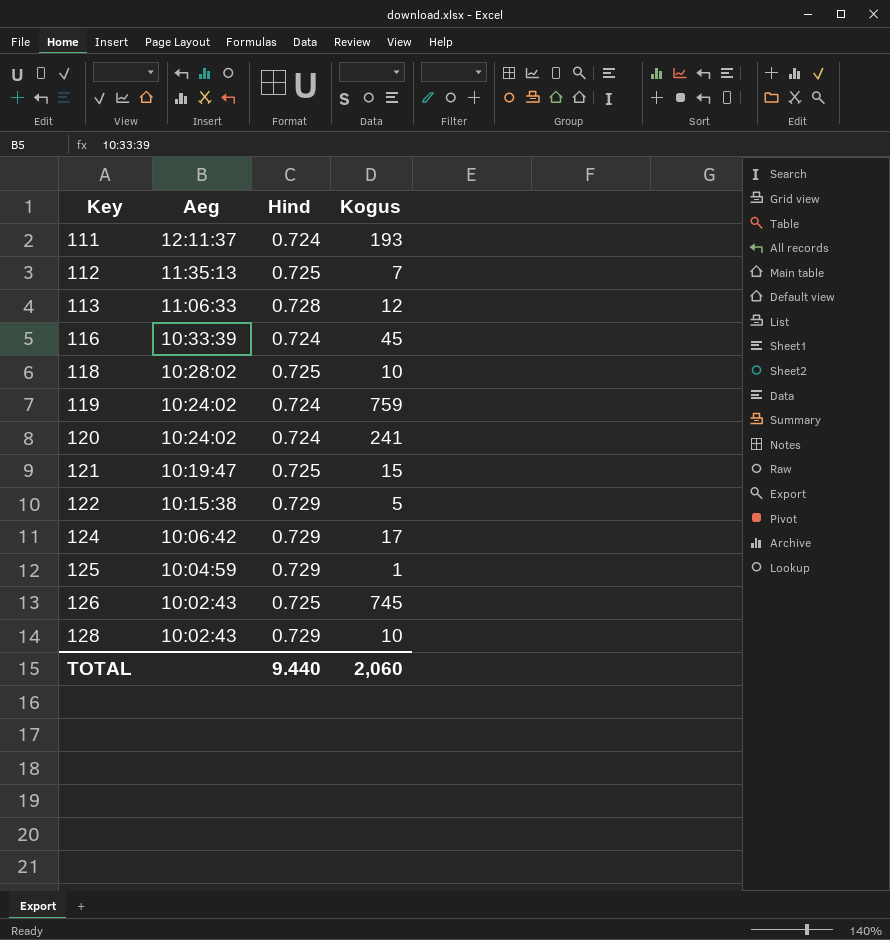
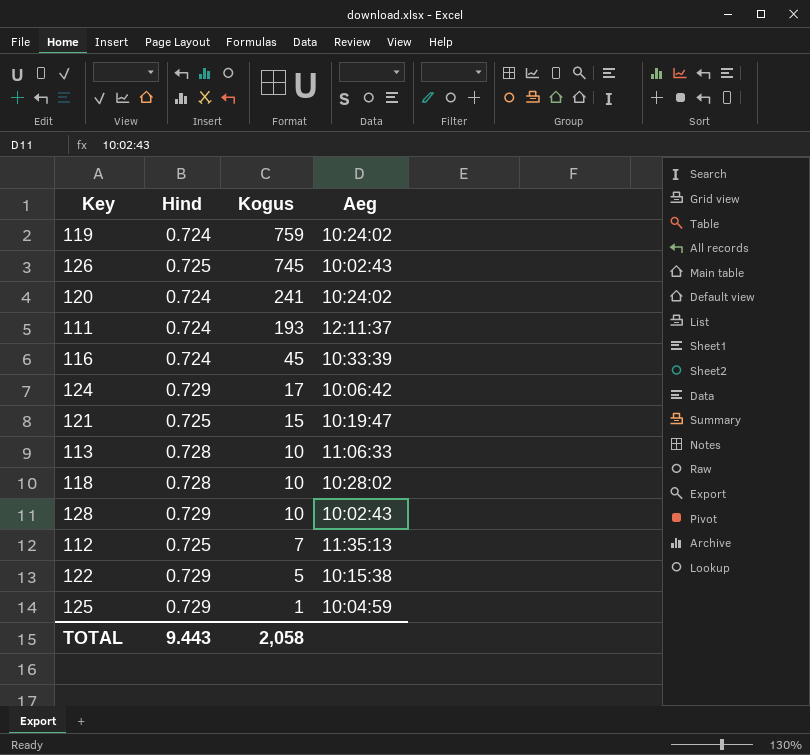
row order: Key ascending -> Kogus descending
column Aeg | position: 2 -> 4
113 | Kogus: 12 -> 10
118 | Hind: 0.725 -> 0.728
TOTAL | Hind: 9.440 -> 9.443
TOTAL | Kogus: 2,060 -> 2,058

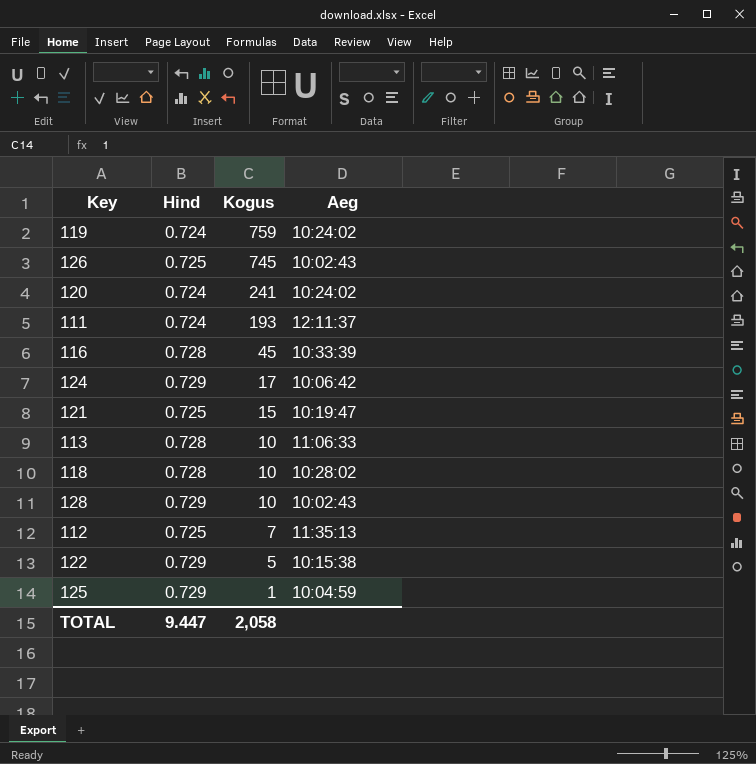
116 | Hind: 0.724 -> 0.728
TOTAL | Hind: 9.443 -> 9.447

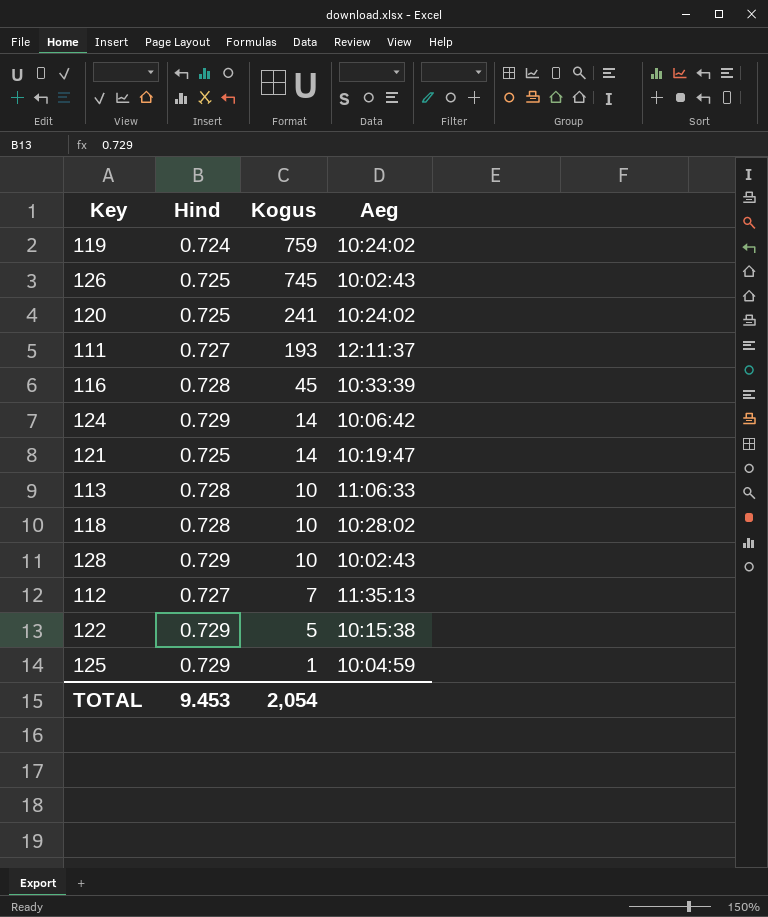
120 | Hind: 0.724 -> 0.725
111 | Hind: 0.724 -> 0.727
124 | Kogus: 17 -> 14
121 | Kogus: 15 -> 14
112 | Hind: 0.725 -> 0.727
TOTAL | Hind: 9.447 -> 9.453
TOTAL | Kogus: 2,058 -> 2,054

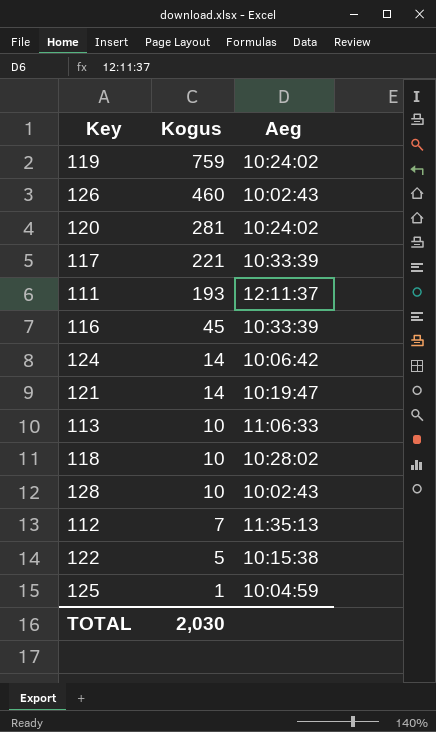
column Hind | position: 2 -> none
126 | Kogus: 745 -> 460
120 | Kogus: 241 -> 281
row 117: none -> 221 | 10:33:39
TOTAL | Kogus: 2,054 -> 2,030

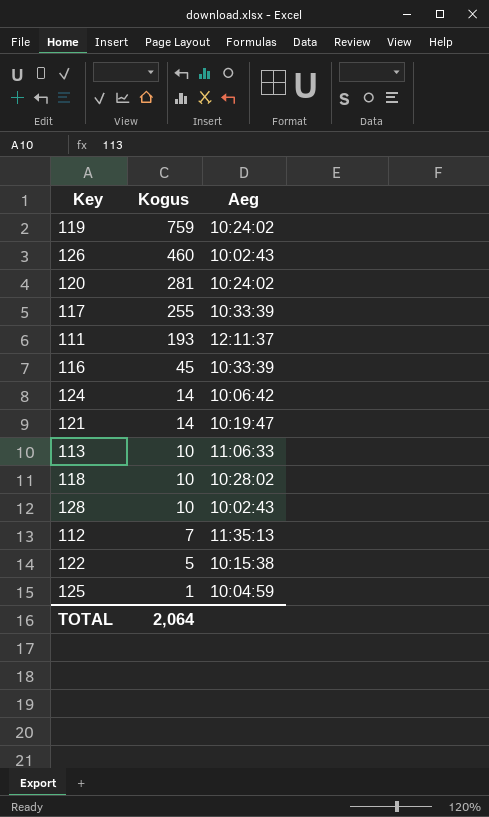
117 | Kogus: 221 -> 255
TOTAL | Kogus: 2,030 -> 2,064

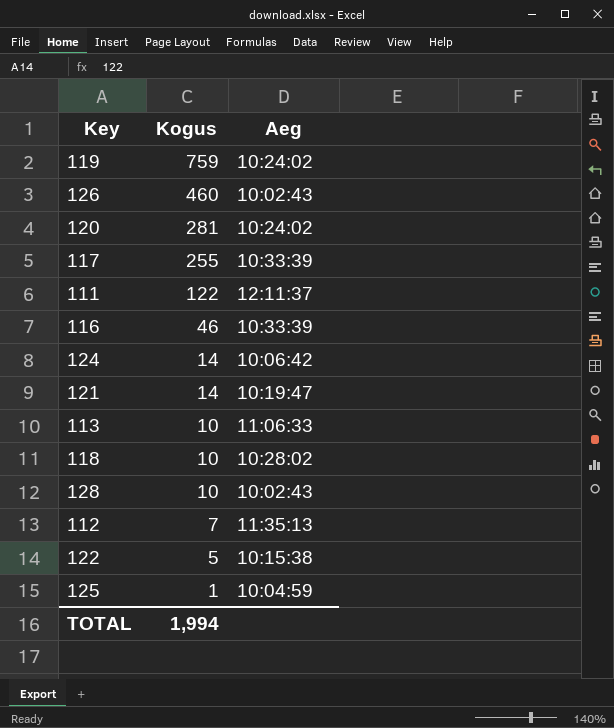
111 | Kogus: 193 -> 122
116 | Kogus: 45 -> 46
TOTAL | Kogus: 2,064 -> 1,994

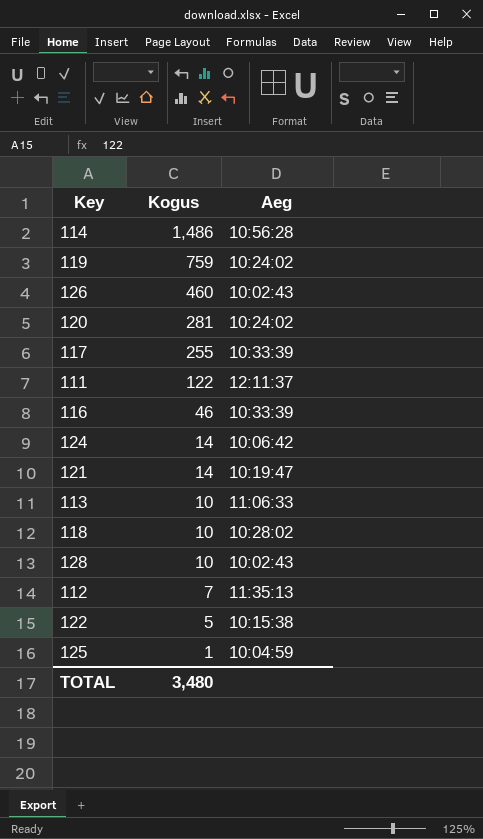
row 114: none -> 1,486 | 10:56:28
TOTAL | Kogus: 1,994 -> 3,480

